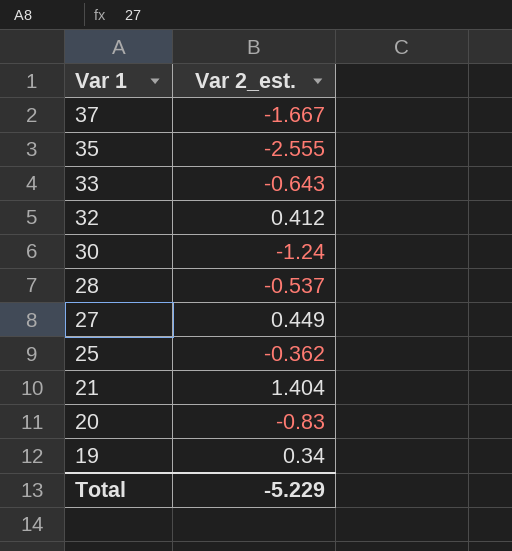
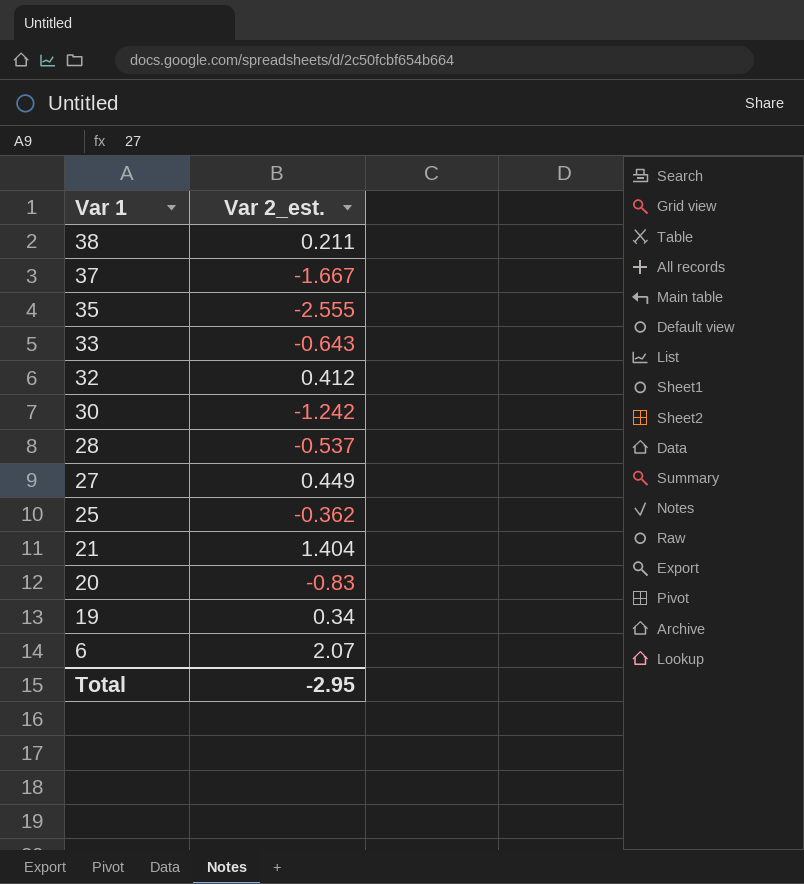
row 38: none -> 0.211
30 | Var 2_est.: -1.24 -> -1.242
row 6: none -> 2.07
Total | Var 2_est.: -5.229 -> -2.95

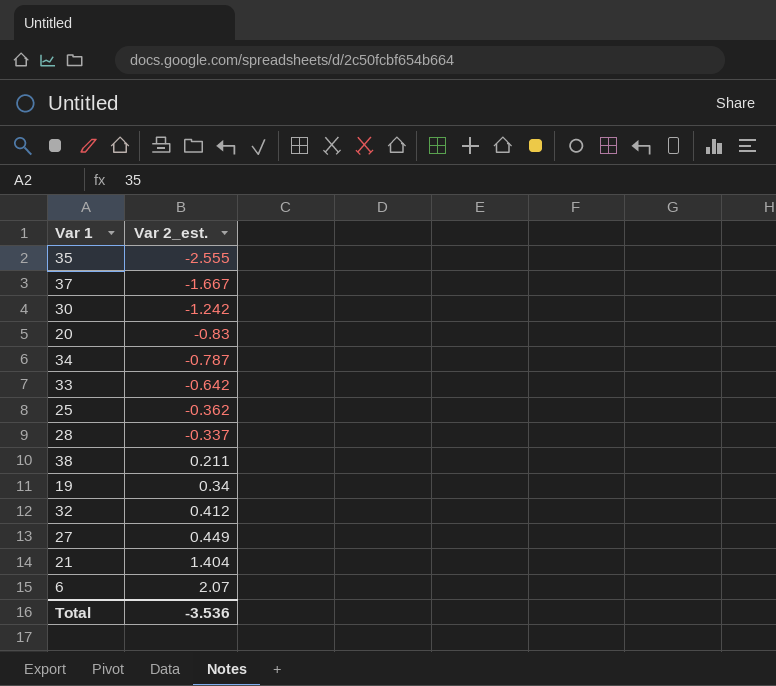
row order: Var 1 descending -> Var 2_est. ascending
row 34: none -> -0.787
33 | Var 2_est.: -0.643 -> -0.642
28 | Var 2_est.: -0.537 -> -0.337
Total | Var 2_est.: -2.95 -> -3.536

